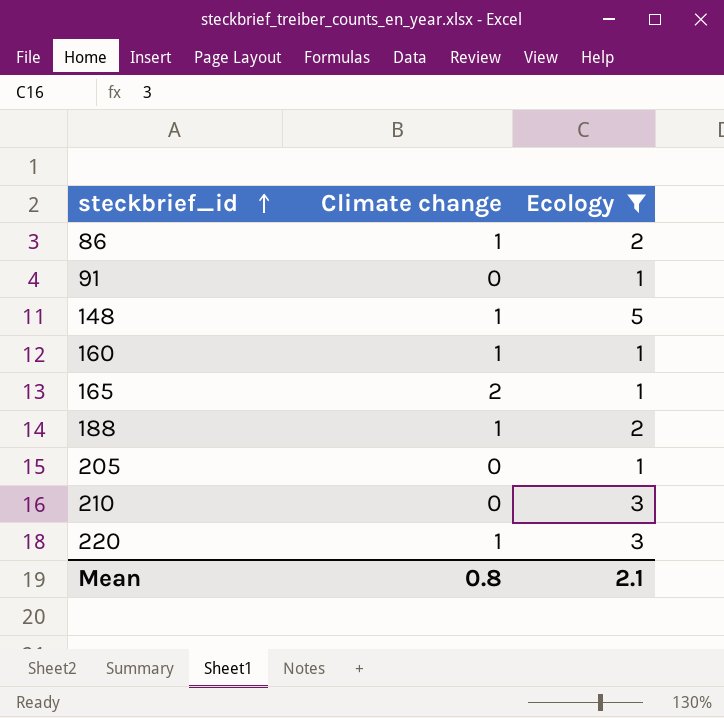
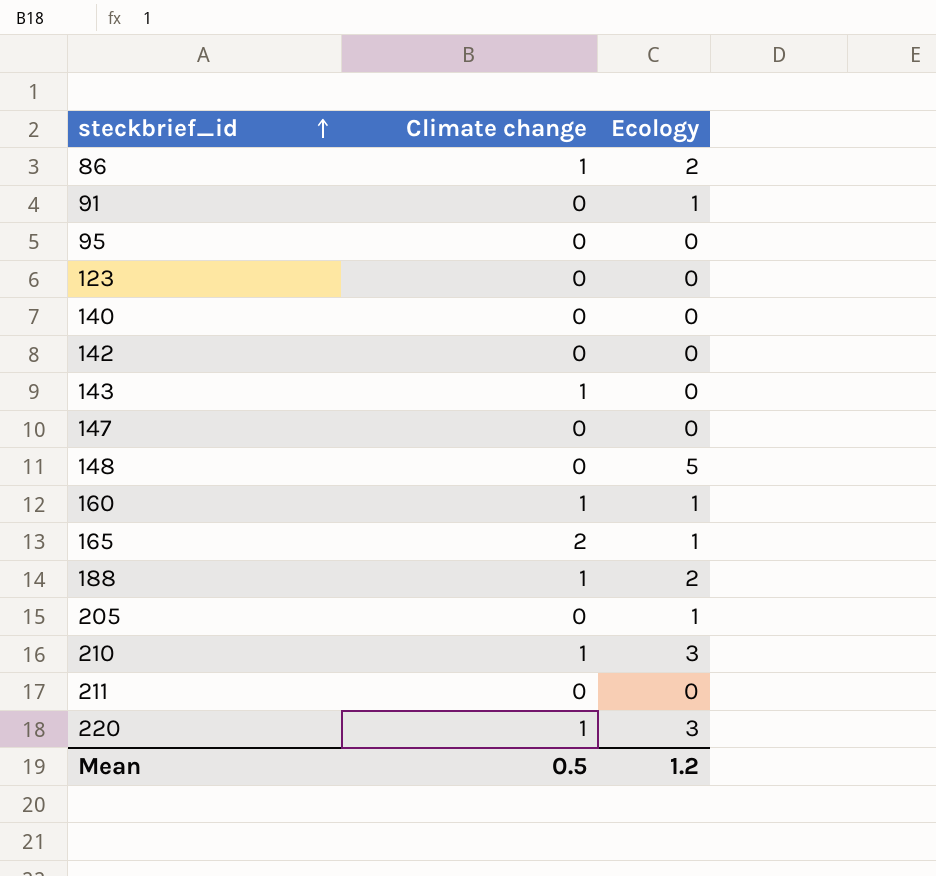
filter: Ecology != 0 -> none
148 | Climate change: 1 -> 0
210 | Climate change: 0 -> 1
Mean | Climate change: 0.8 -> 0.5
Mean | Ecology: 2.1 -> 1.2

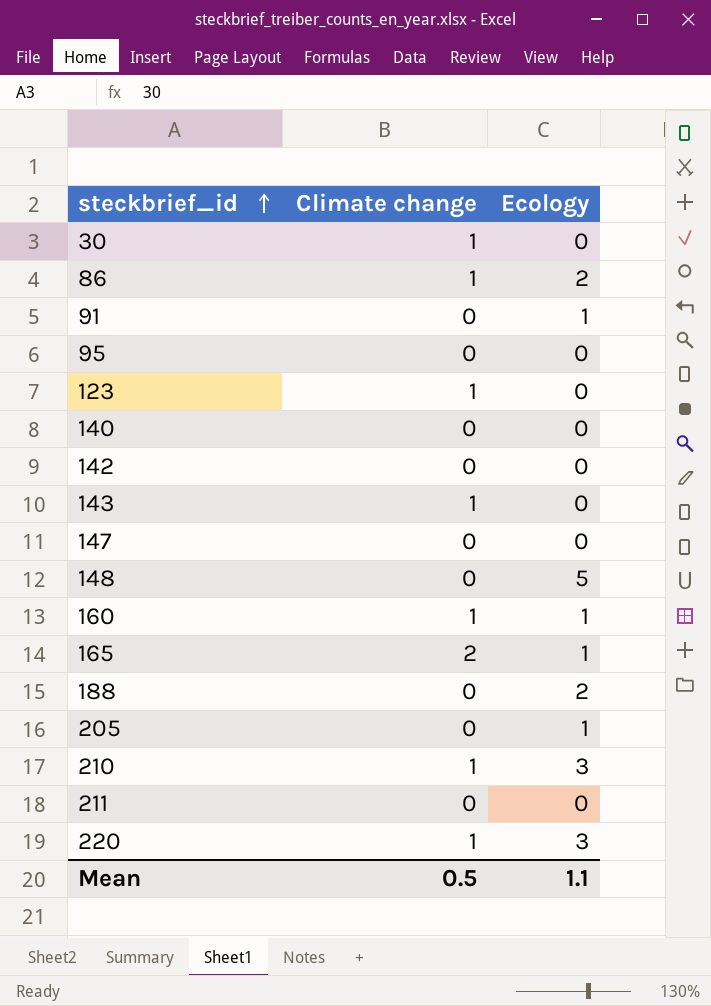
row 30: none -> 1 | 0
123 | Climate change: 0 -> 1
188 | Climate change: 1 -> 0
Mean | Ecology: 1.2 -> 1.1

